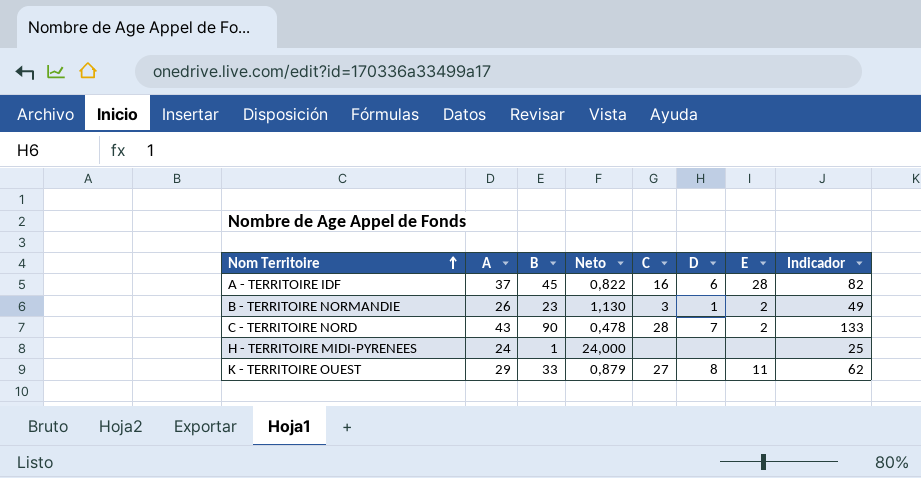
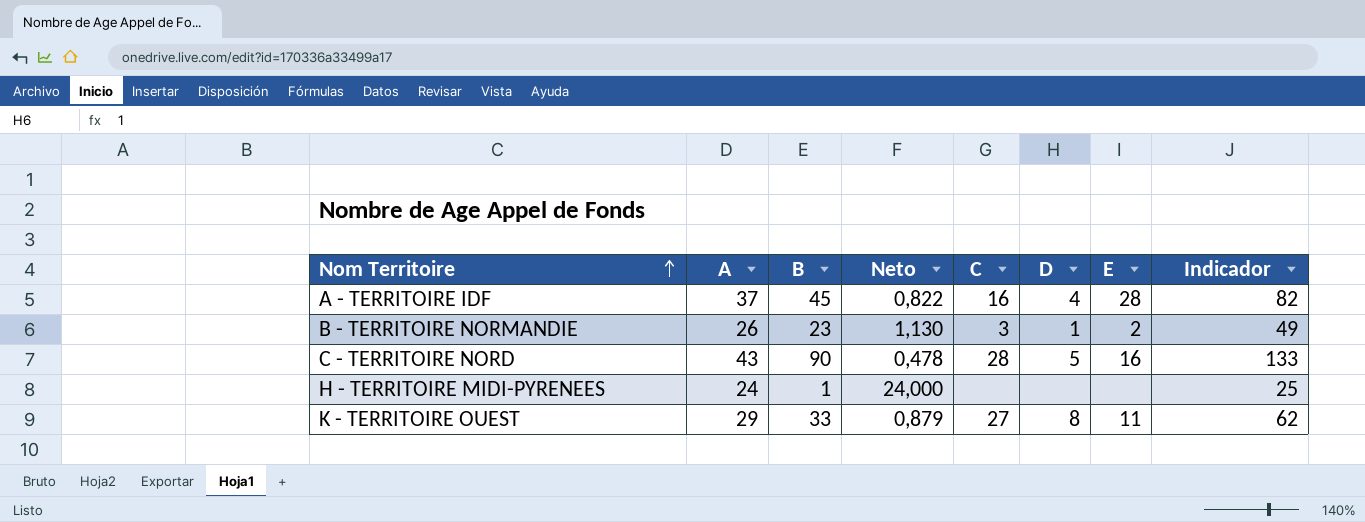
A - TERRITOIRE IDF | D: 6 -> 4
C - TERRITOIRE NORD | D: 7 -> 5
C - TERRITOIRE NORD | E: 2 -> 16

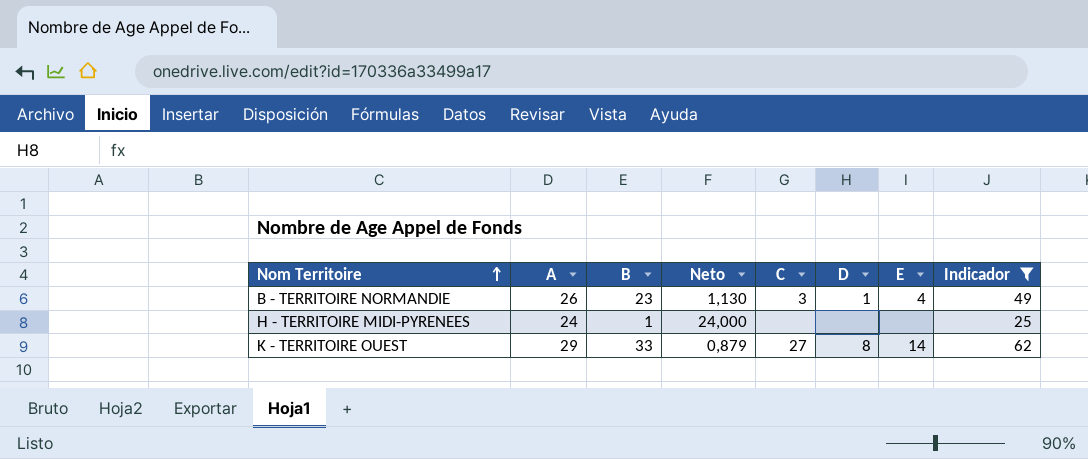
filter: none -> Indicador <= 62
B - TERRITOIRE NORMANDIE | E: 2 -> 4
K - TERRITOIRE OUEST | E: 11 -> 14

